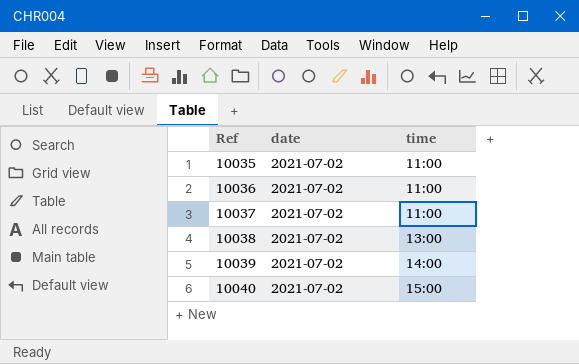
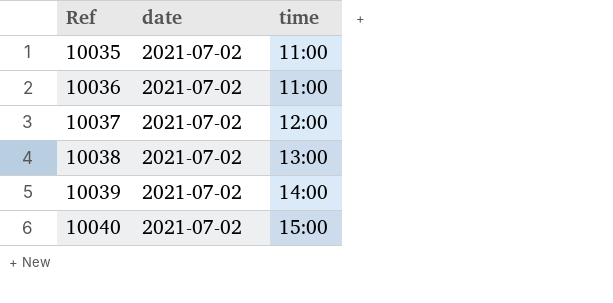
10037 | time: 11:00 -> 12:00

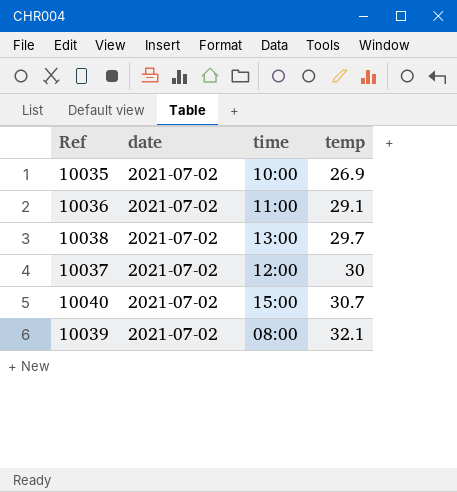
row order: Ref ascending -> temp ascending
column temp | position: none -> 4
10035 | time: 11:00 -> 10:00
10039 | time: 14:00 -> 08:00

